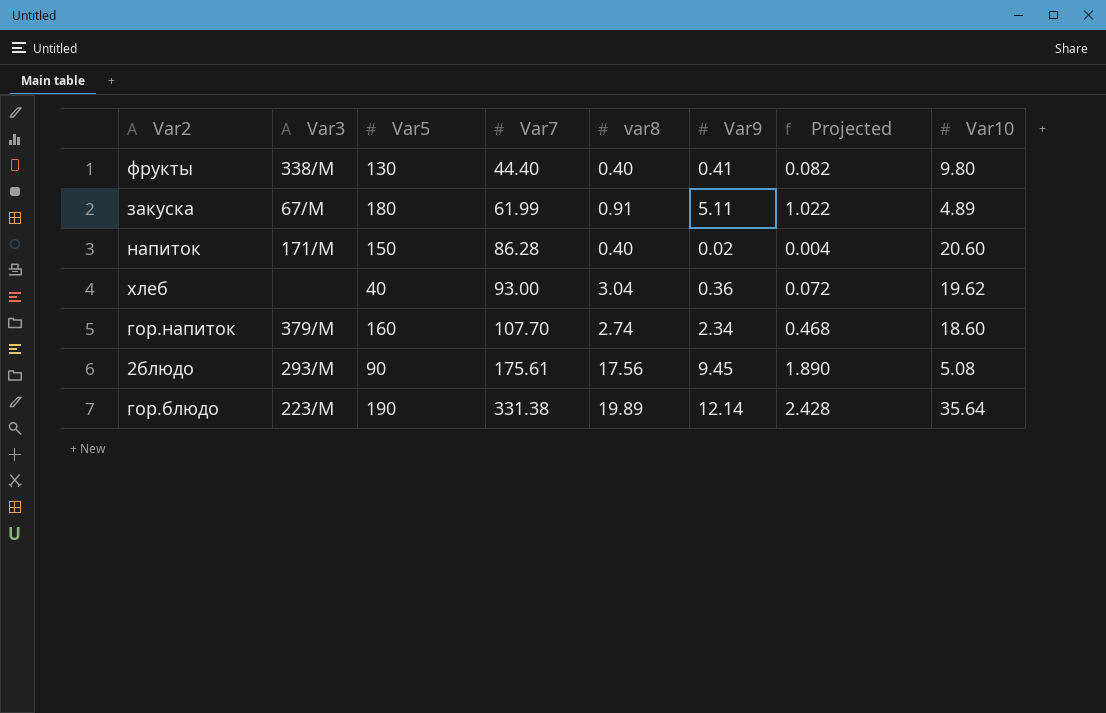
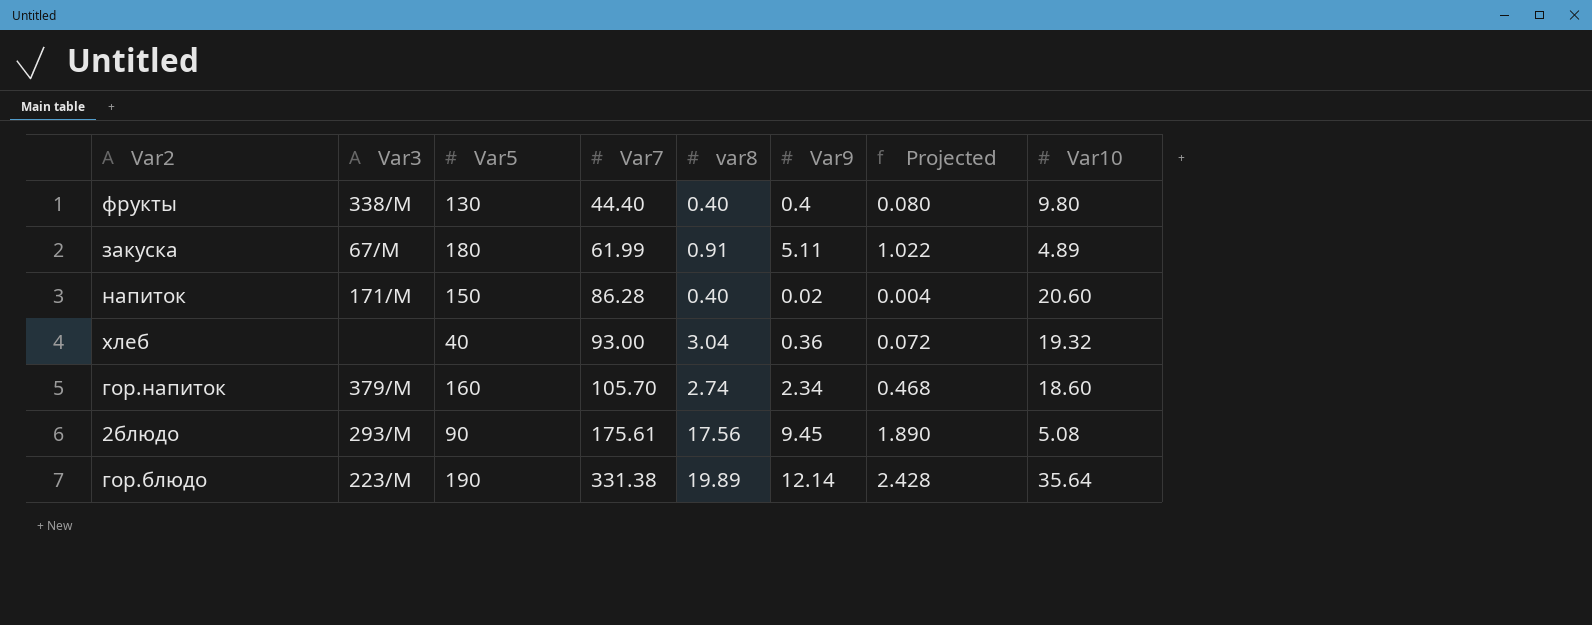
фрукты | Var9: 0.41 -> 0.4
фрукты | Projected: 0.082 -> 0.080
хлеб | Var10: 19.62 -> 19.32
гор.напиток | Var7: 107.70 -> 105.70

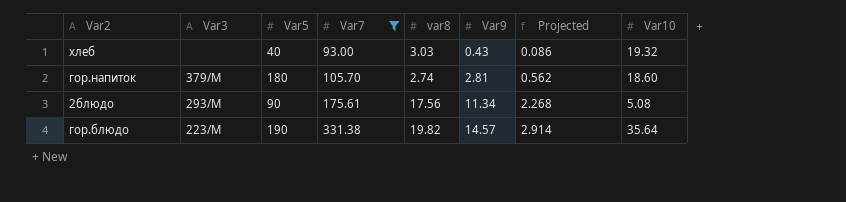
filter: none -> Var7 >= 93.00
хлеб | var8: 3.04 -> 3.03
хлеб | Var9: 0.36 -> 0.43
хлеб | Projected: 0.072 -> 0.086
гор.напиток | Var5: 160 -> 180
гор.напиток | Var9: 2.34 -> 2.81
гор.напиток | Projected: 0.468 -> 0.562
2блюдо | Var9: 9.45 -> 11.34
2блюдо | Projected: 1.890 -> 2.268
гор.блюдо | var8: 19.89 -> 19.82
гор.блюдо | Var9: 12.14 -> 14.57
гор.блюдо | Projected: 2.428 -> 2.914

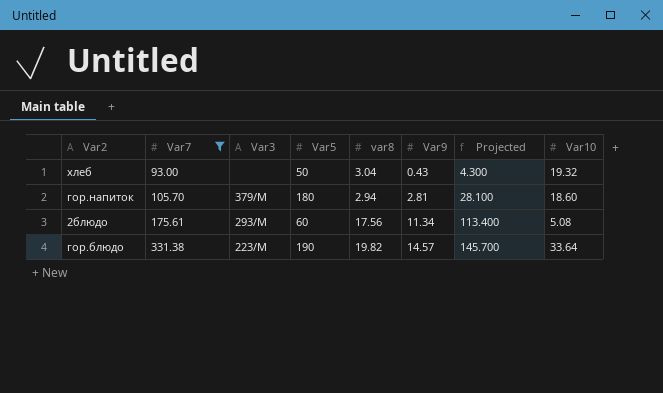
column Var7 | position: 4 -> 2
column Projected | formula: [Var9] * 0.2 -> [Var9] * 10
хлеб | Var5: 40 -> 50
хлеб | var8: 3.03 -> 3.04
гор.напиток | var8: 2.74 -> 2.94
2блюдо | Var5: 90 -> 60
гор.блюдо | Var10: 35.64 -> 33.64

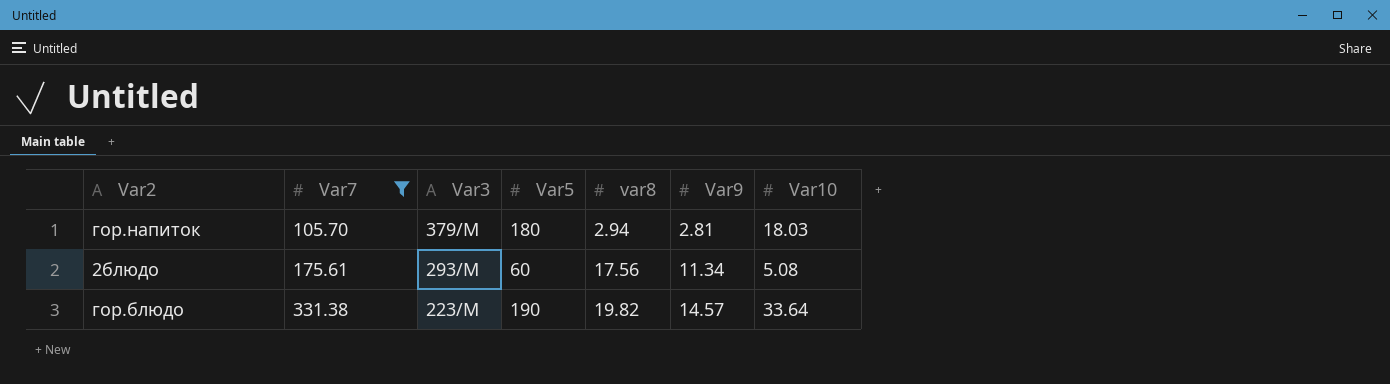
column Projected | formula: [Var9] * 10 -> none
row хлеб: 93.00 | none | 50 | 3.04 | 0.43 | 4.300 | 19.32 -> none
гор.напиток | Var10: 18.60 -> 18.03

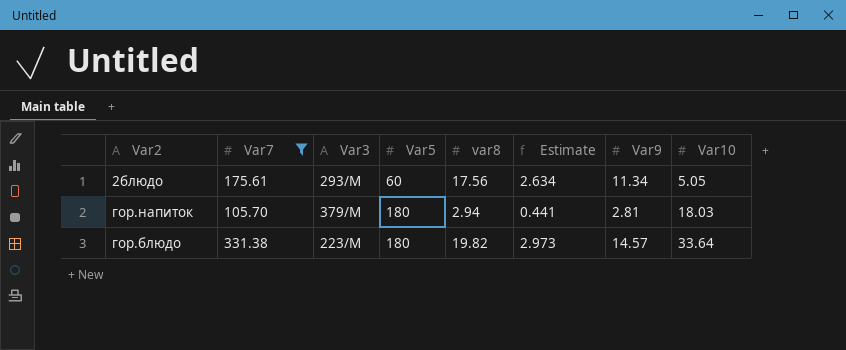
row order: Var7 ascending -> Var5 ascending
column Estimate | formula: none -> [var8] * 0.15
2блюдо | Var10: 5.08 -> 5.05
гор.блюдо | Var5: 190 -> 180

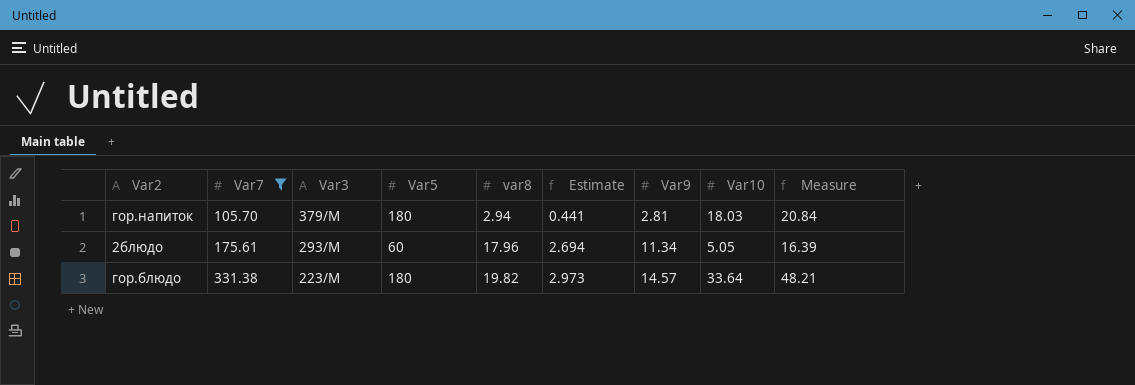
row order: Var5 ascending -> Var7 ascending
column Measure | formula: none -> [Var9] + [Var10]
2блюдо | var8: 17.56 -> 17.96
2блюдо | Estimate: 2.634 -> 2.694

